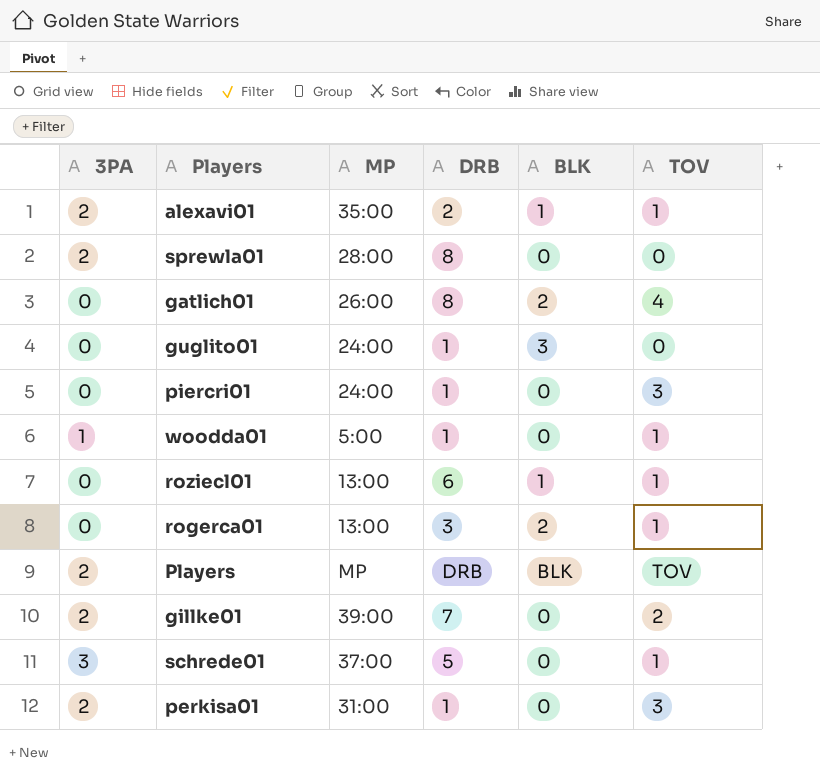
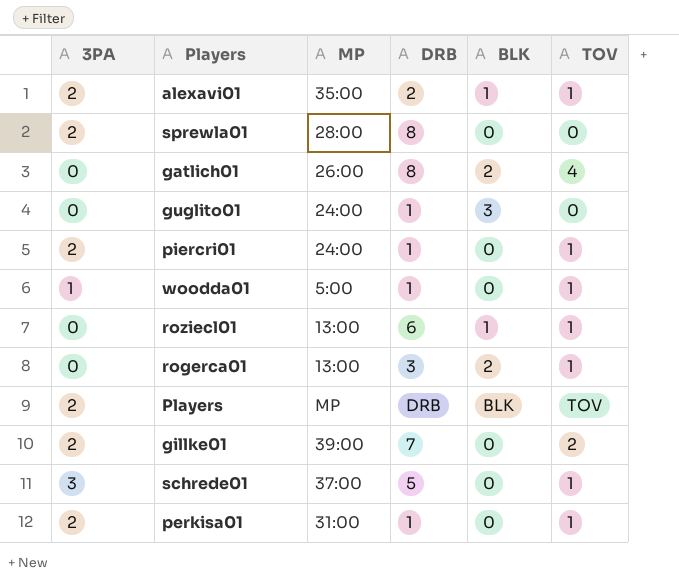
piercri01 | 3PA: 0 -> 2
piercri01 | TOV: 3 -> 1
perkisa01 | TOV: 3 -> 1

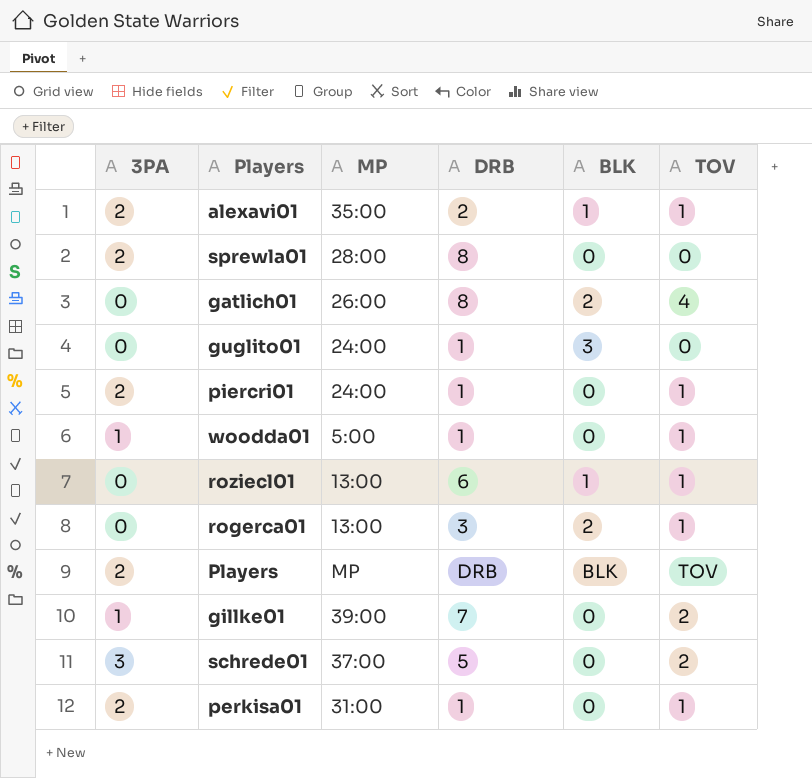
gillke01 | 3PA: 2 -> 1
schrede01 | TOV: 1 -> 2

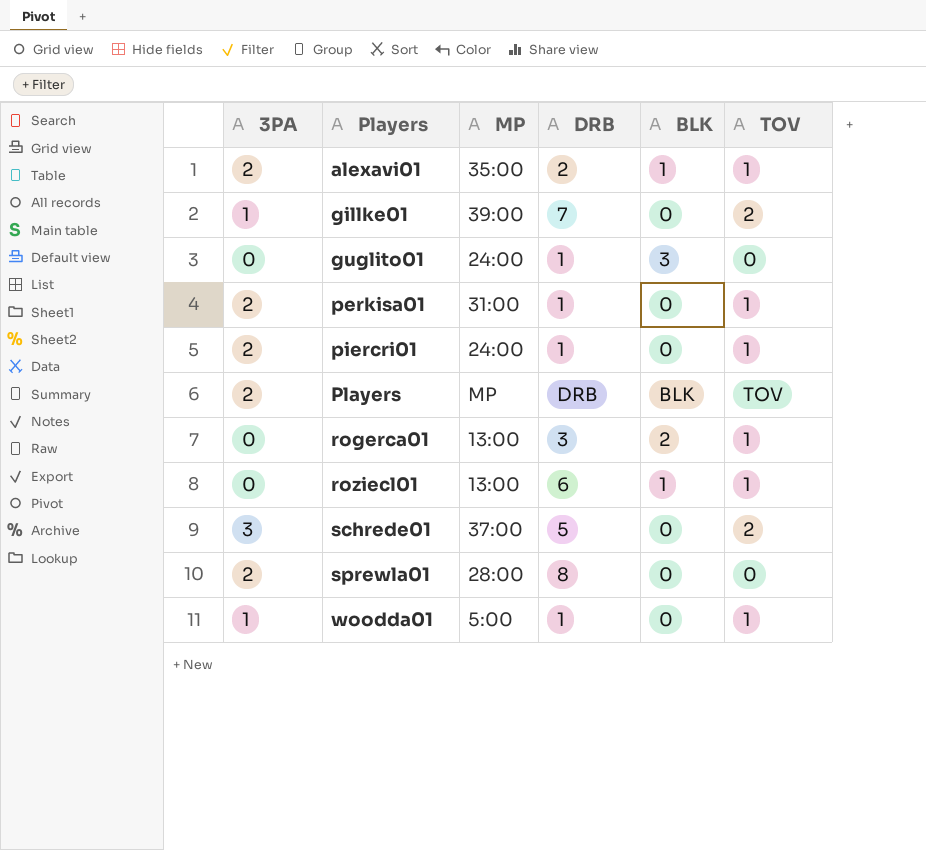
row order: none -> Players ascending
row gatlich01: 0 | 26:00 | 8 | 2 | 4 -> none

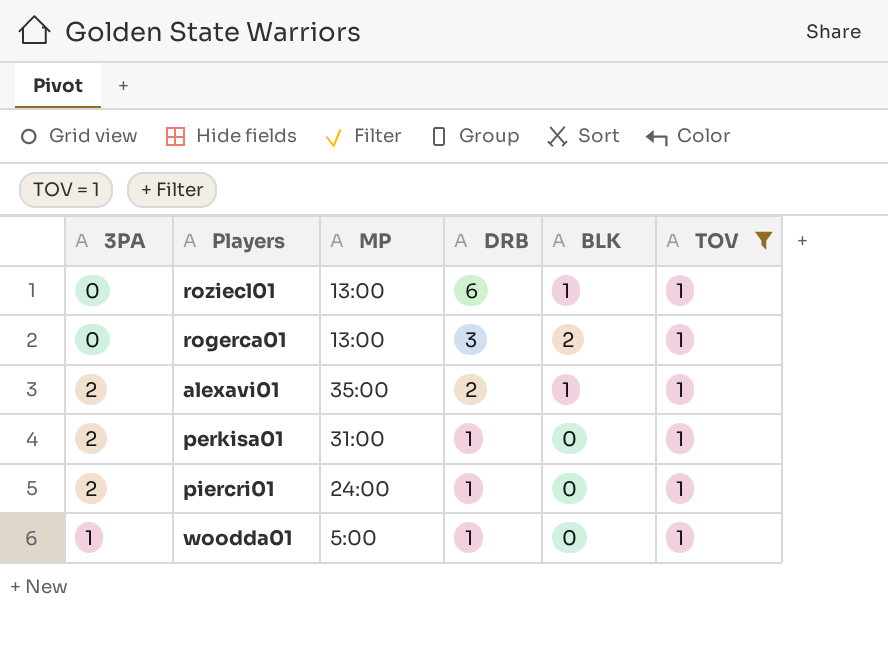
filter: none -> TOV = 1
row order: Players ascending -> DRB descending

